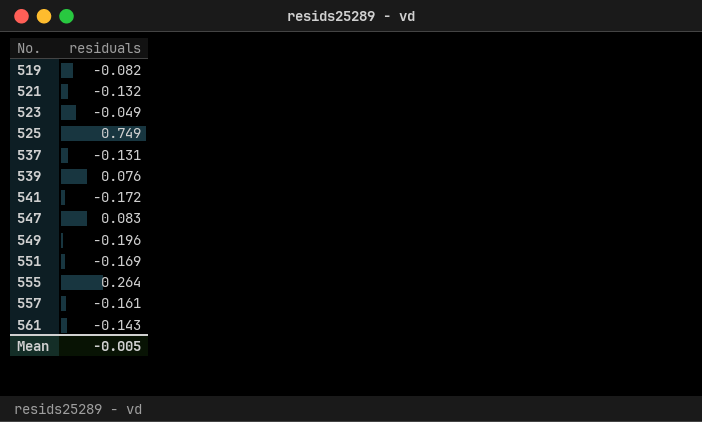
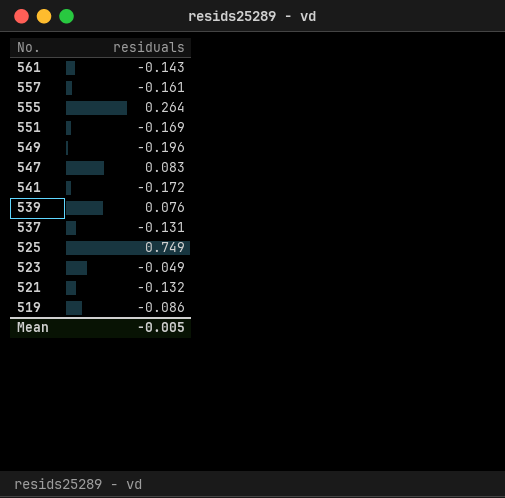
row order: No. ascending -> No. descending
519 | residuals: -0.082 -> -0.086

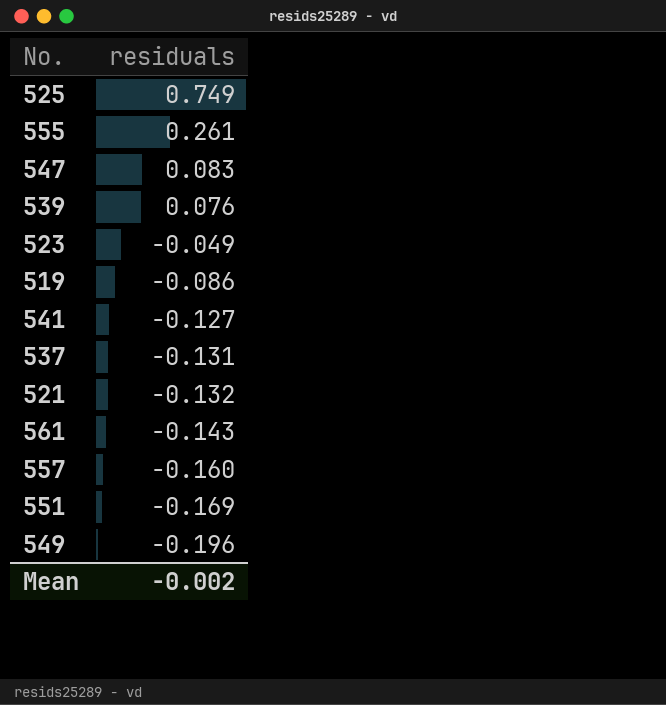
row order: No. descending -> residuals descending
555 | residuals: 0.264 -> 0.261
541 | residuals: -0.172 -> -0.127
557 | residuals: -0.161 -> -0.160
Mean | residuals: -0.005 -> -0.002

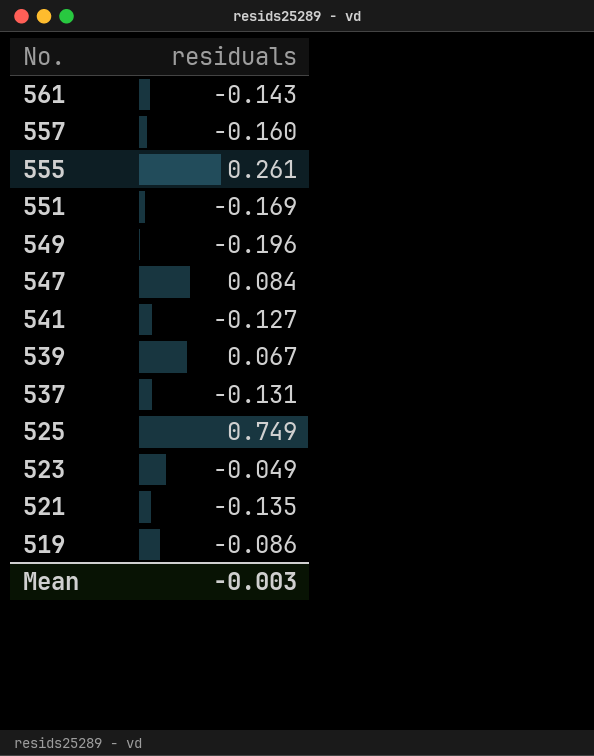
row order: residuals descending -> No. descending
547 | residuals: 0.083 -> 0.084
539 | residuals: 0.076 -> 0.067
521 | residuals: -0.132 -> -0.135
Mean | residuals: -0.002 -> -0.003

